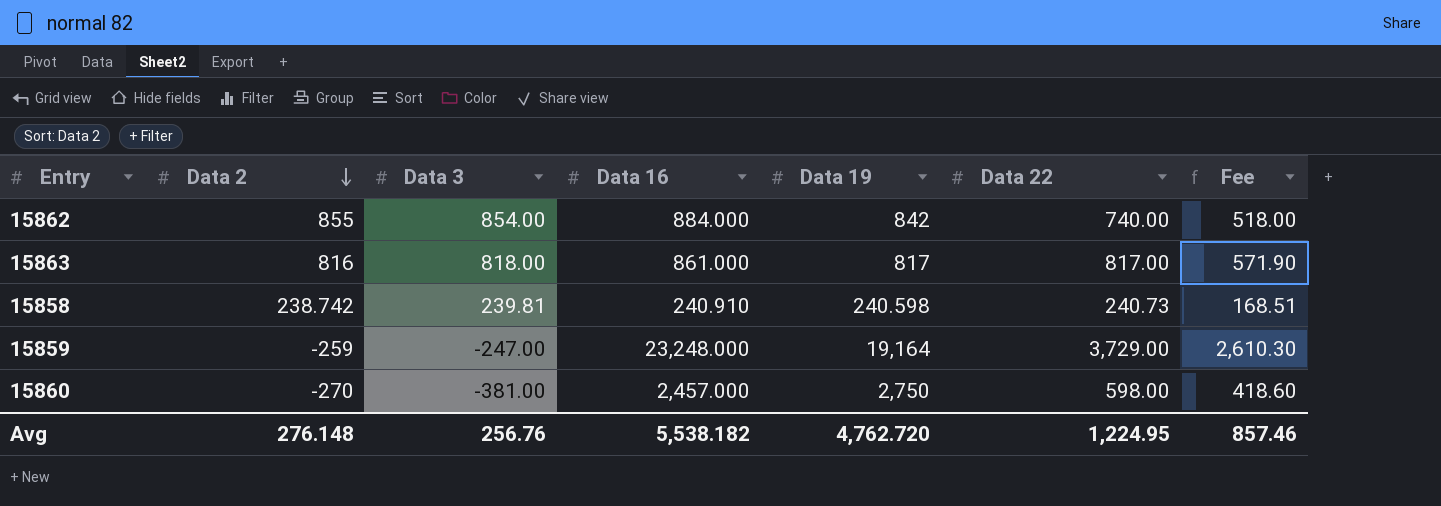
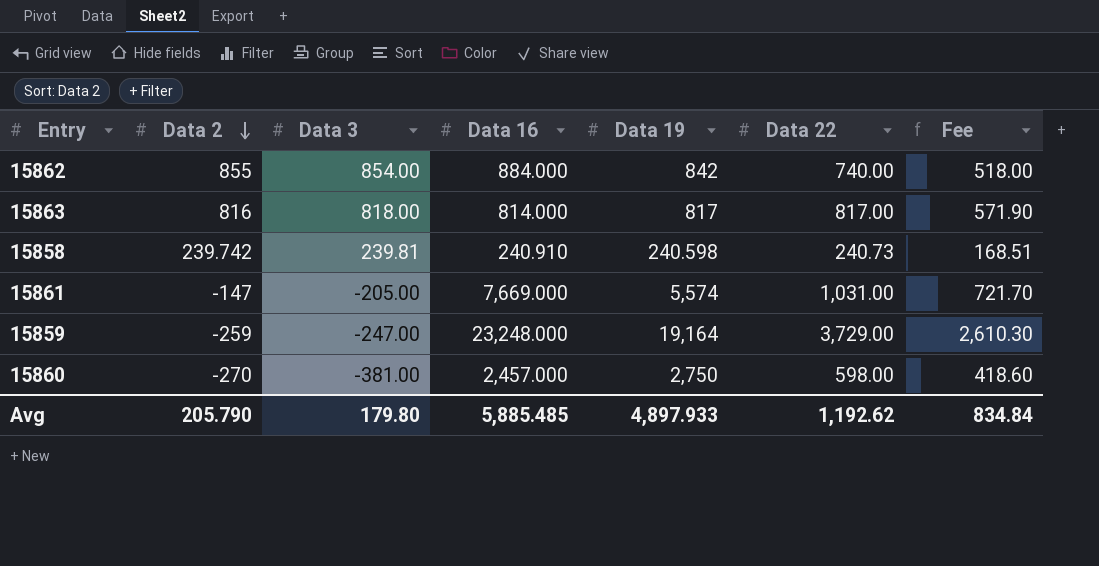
15863 | Data 16: 861.000 -> 814.000
15858 | Data 2: 238.742 -> 239.742
row 15861: none -> -147 | -205.00 | 7,669.000 | 5,574 | 1,031.00 | 721.70
Avg | Data 2: 276.148 -> 205.790
Avg | Data 3: 256.76 -> 179.80
Avg | Data 16: 5,538.182 -> 5,885.485
Avg | Data 19: 4,762.720 -> 4,897.933
Avg | Data 22: 1,224.95 -> 1,192.62
Avg | Fee: 857.46 -> 834.84

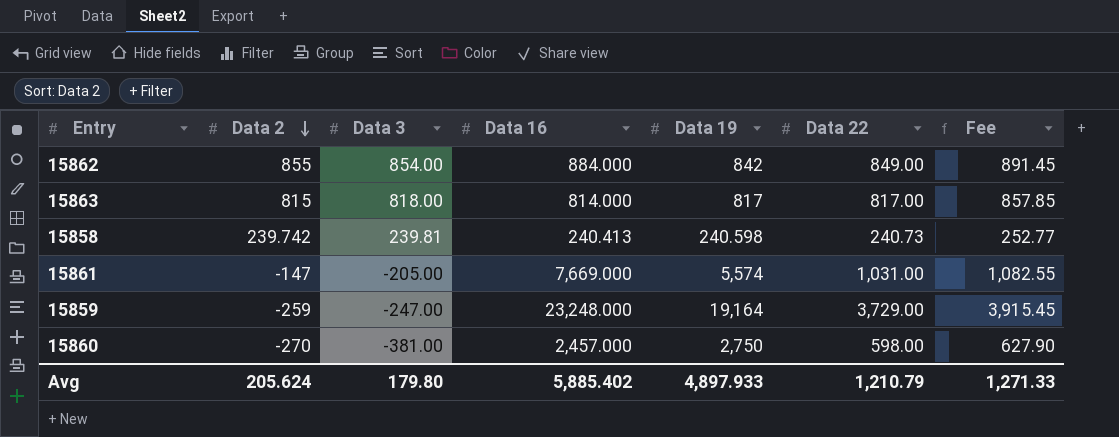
column Fee | formula: [Data 22] * 0.7 -> [Data 22] * 1.05
15862 | Data 22: 740.00 -> 849.00
15863 | Data 2: 816 -> 815
15858 | Data 16: 240.910 -> 240.413
Avg | Data 2: 205.790 -> 205.624
Avg | Data 16: 5,885.485 -> 5,885.402
Avg | Data 22: 1,192.62 -> 1,210.79
Avg | Fee: 834.84 -> 1,271.33

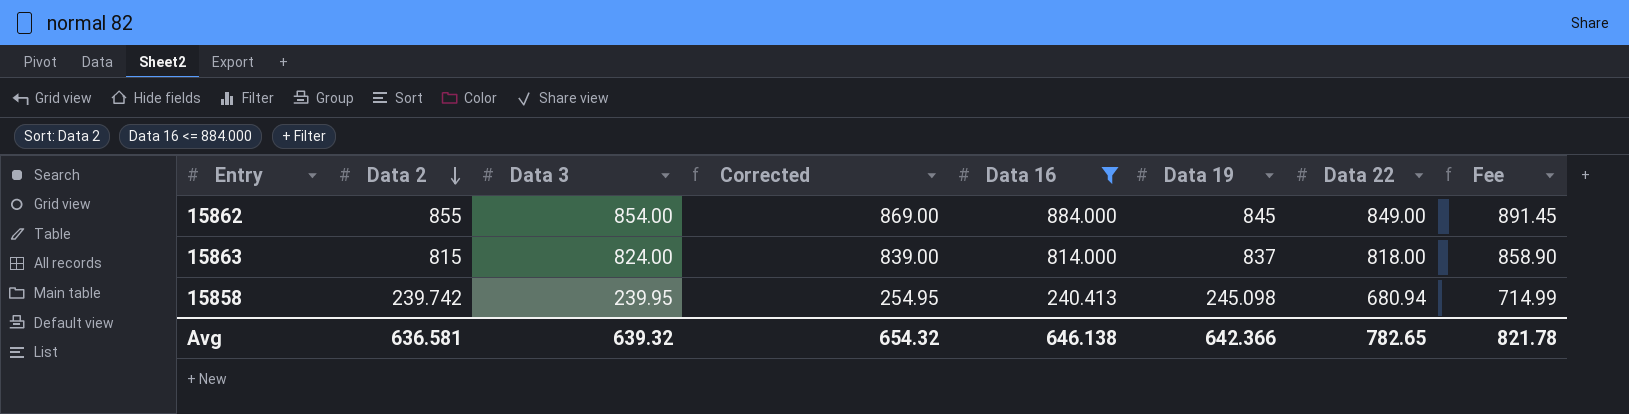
filter: none -> Data 16 <= 884.000
column Corrected | formula: none -> [Data 3] + 15
15862 | Data 19: 842 -> 845
15863 | Data 3: 818.00 -> 824.00
15863 | Data 19: 817 -> 837
15863 | Data 22: 817.00 -> 818.00
15863 | Fee: 857.85 -> 858.90
15858 | Data 3: 239.81 -> 239.95
15858 | Data 19: 240.598 -> 245.098
15858 | Data 22: 240.73 -> 680.94
15858 | Fee: 252.77 -> 714.99
Avg | Data 2: 205.624 -> 636.581
Avg | Data 3: 179.80 -> 639.32
Avg | Data 16: 5,885.402 -> 646.138
Avg | Data 19: 4,897.933 -> 642.366
Avg | Data 22: 1,210.79 -> 782.65
Avg | Fee: 1,271.33 -> 821.78

